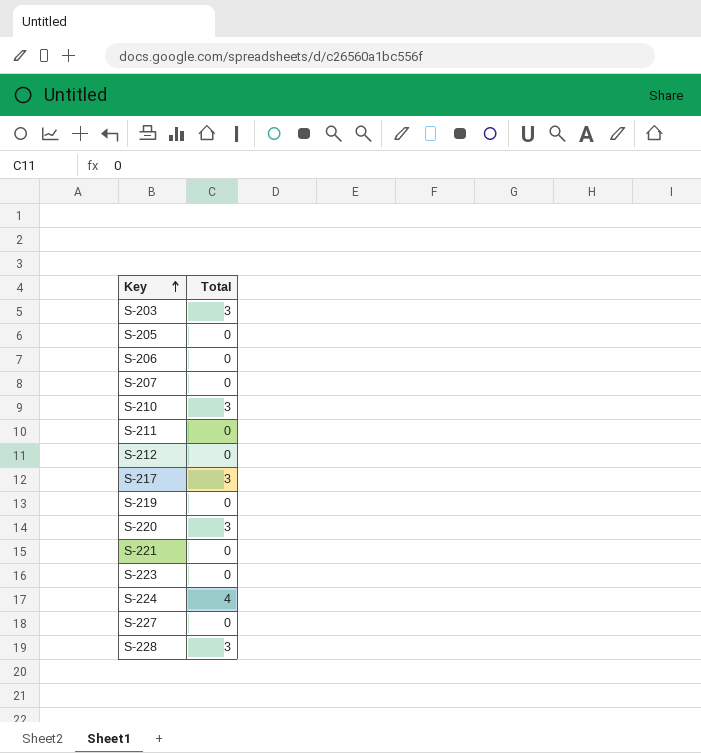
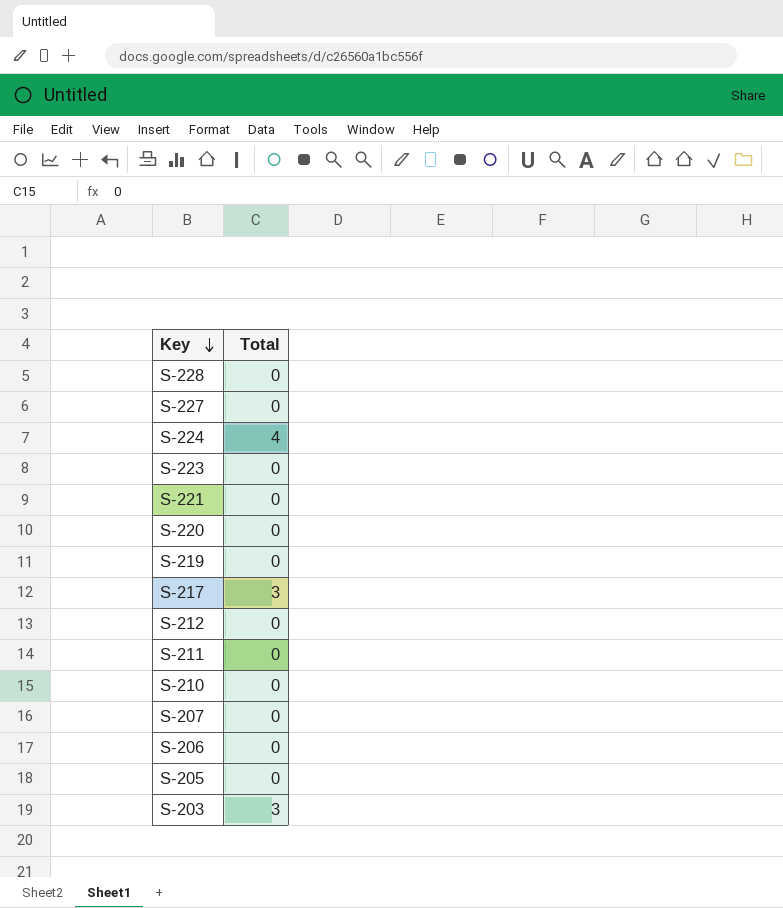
row order: Key ascending -> Key descending
S-228 | Total: 3 -> 0
S-220 | Total: 3 -> 0
S-210 | Total: 3 -> 0

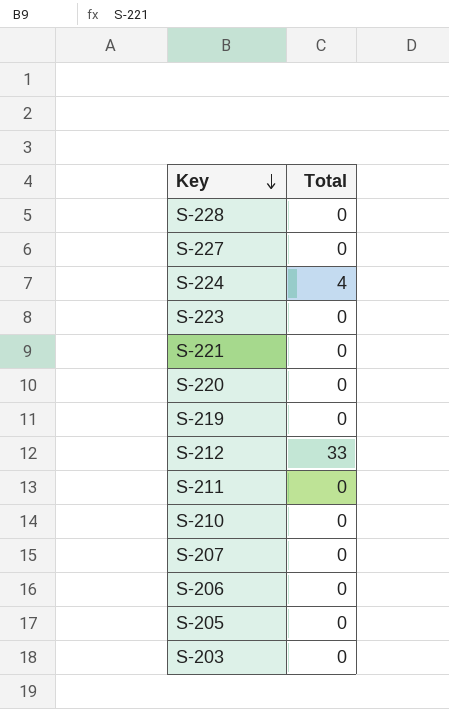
row S-217: 3 -> none
S-212 | Total: 0 -> 33
S-203 | Total: 3 -> 0

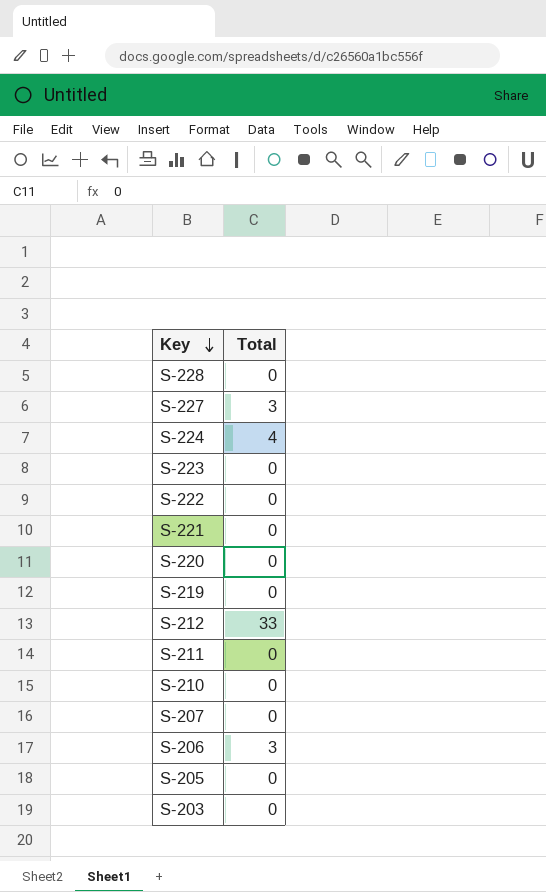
S-227 | Total: 0 -> 3
row S-222: none -> 0
S-206 | Total: 0 -> 3

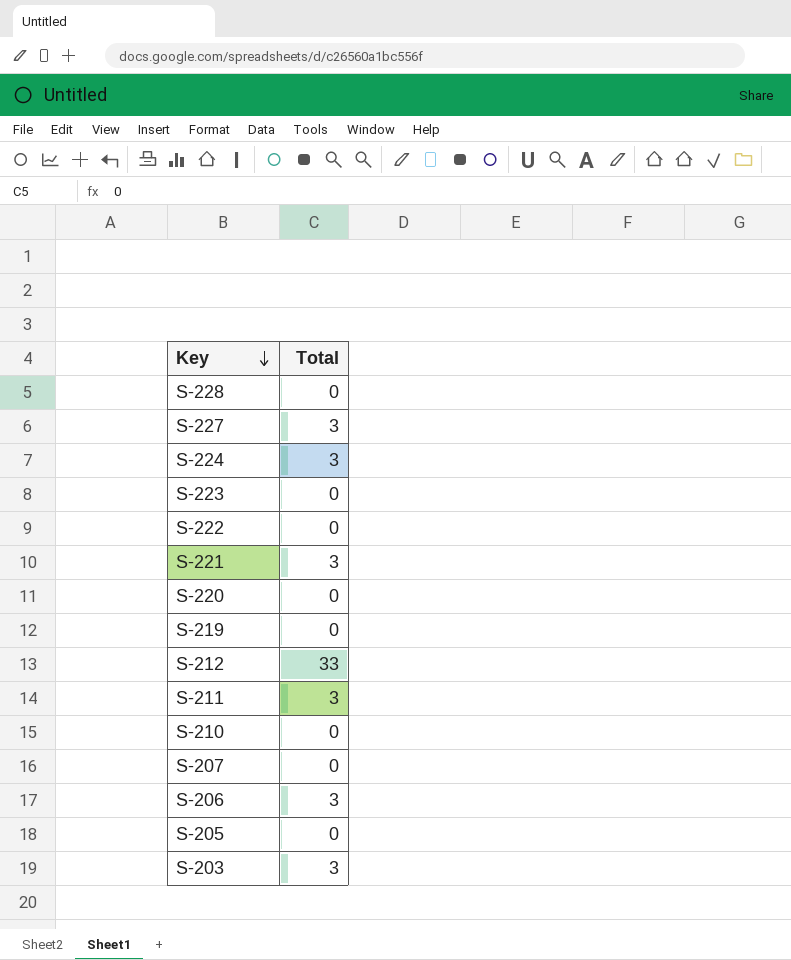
S-224 | Total: 4 -> 3
S-221 | Total: 0 -> 3
S-211 | Total: 0 -> 3
S-203 | Total: 0 -> 3

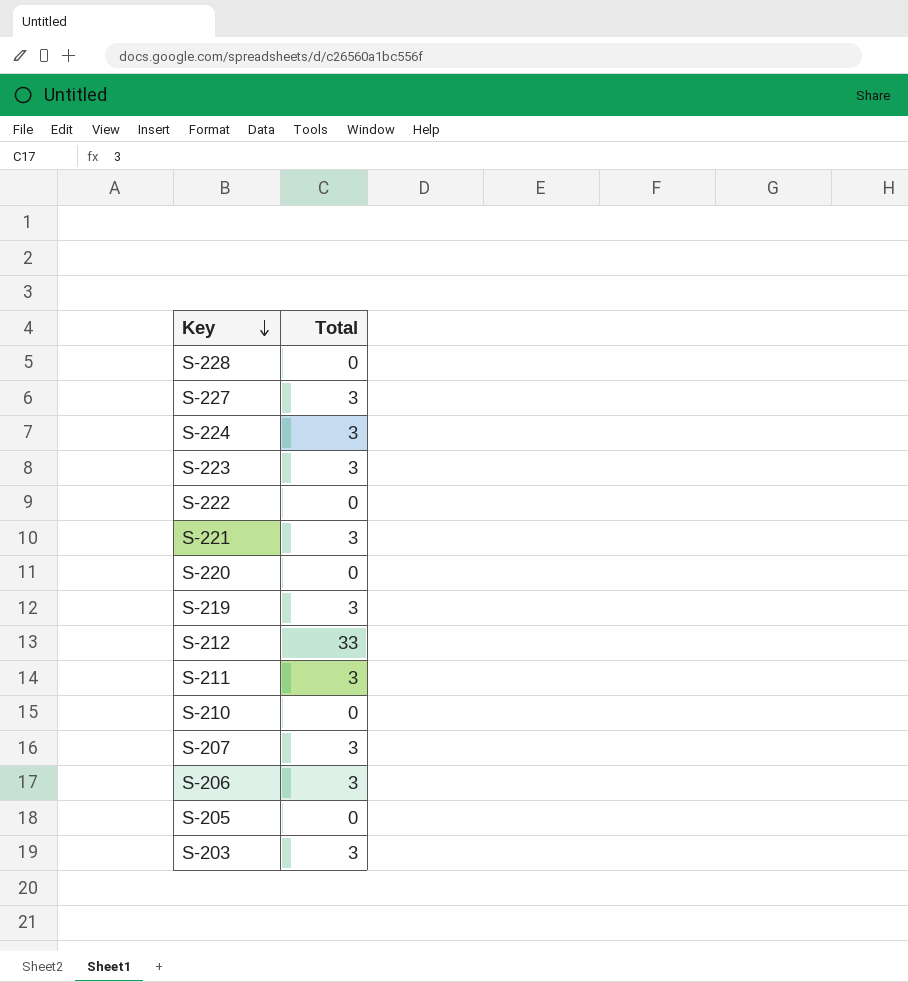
S-223 | Total: 0 -> 3
S-219 | Total: 0 -> 3
S-207 | Total: 0 -> 3

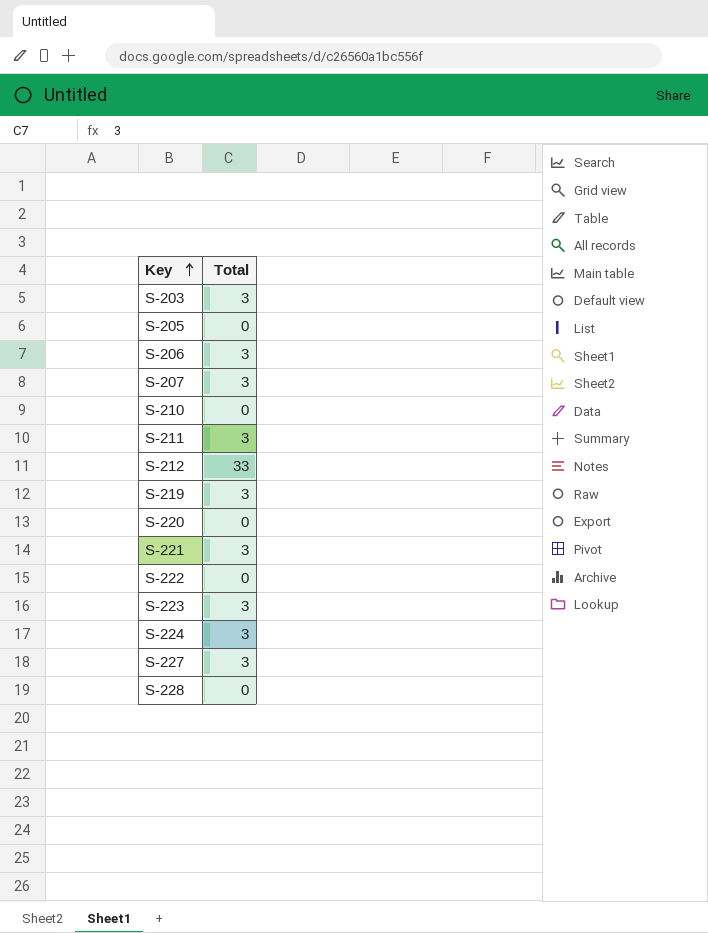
row order: Key descending -> Key ascending

